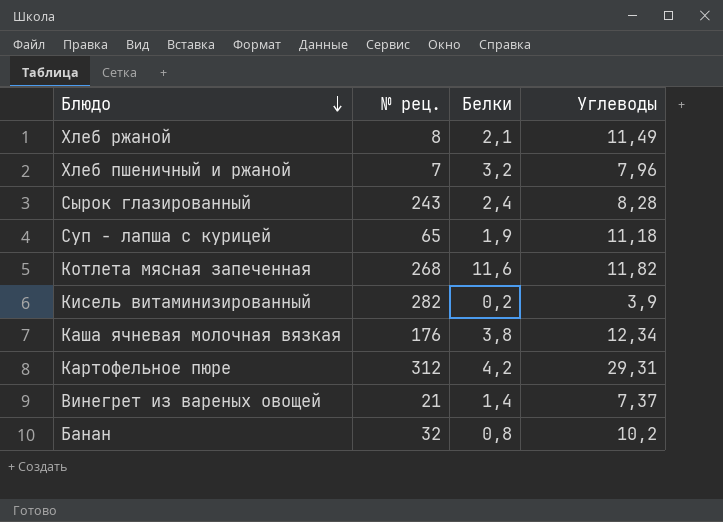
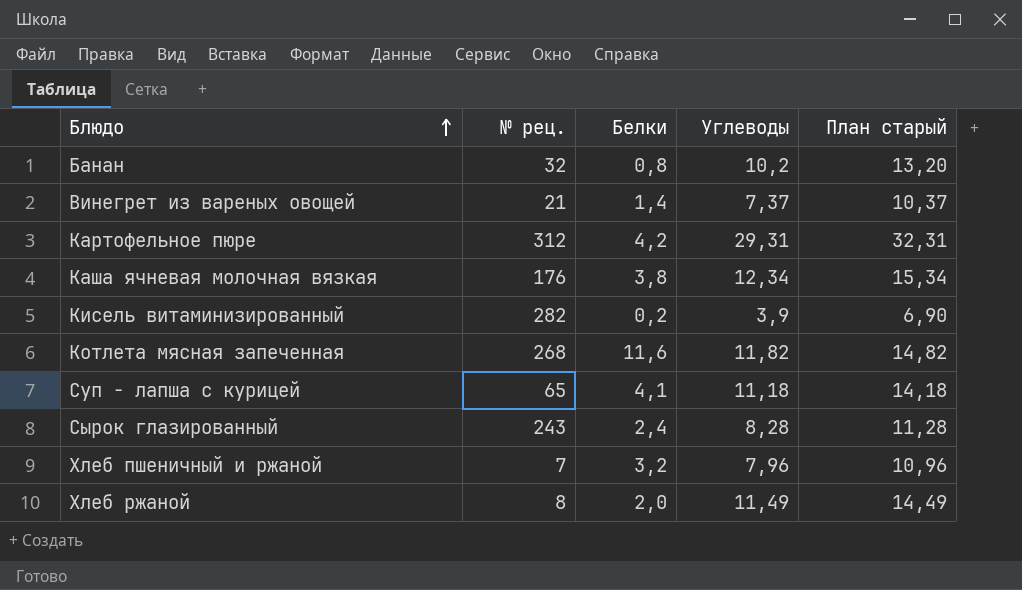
row order: Блюдо descending -> Блюдо ascending
column План старый | formula: none -> [Углеводы] + 3
Суп - лапша с курицей | Белки: 1,9 -> 4,1
Хлеб ржаной | Белки: 2,1 -> 2,0

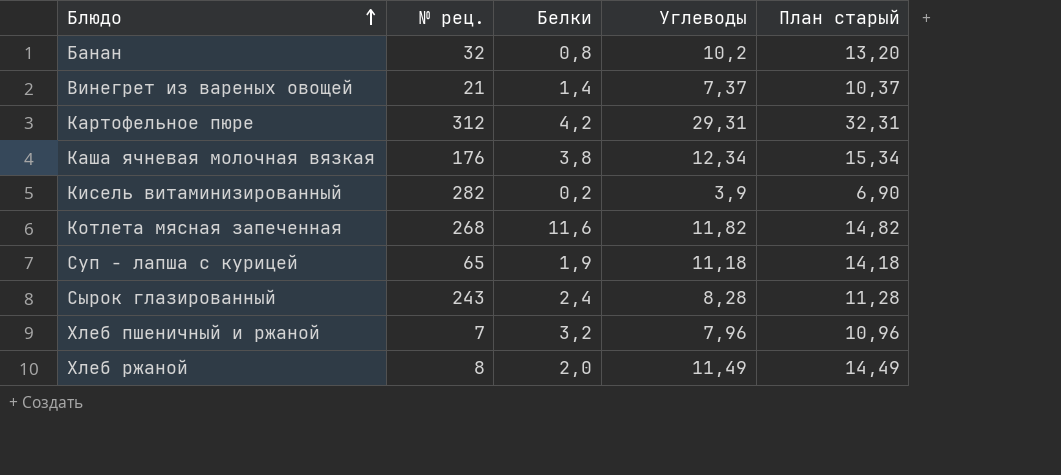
Суп - лапша с курицей | Белки: 4,1 -> 1,9

